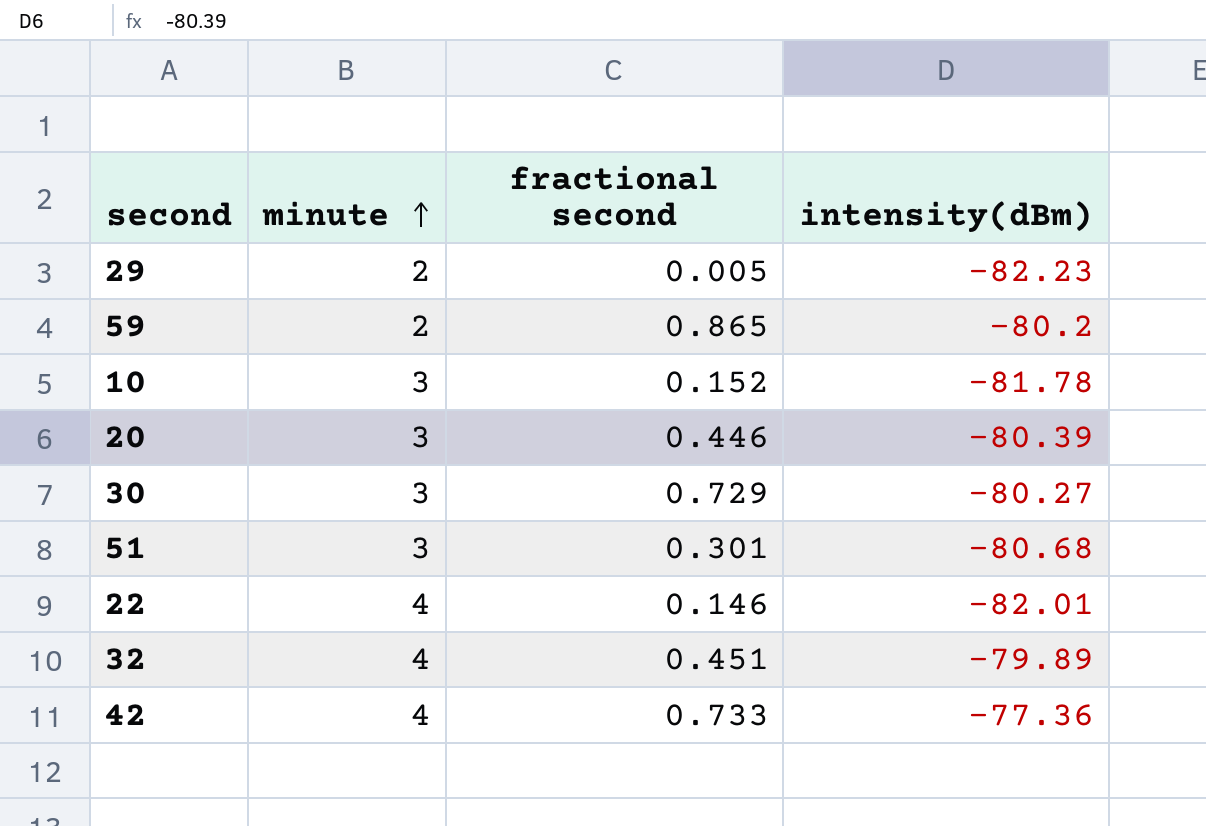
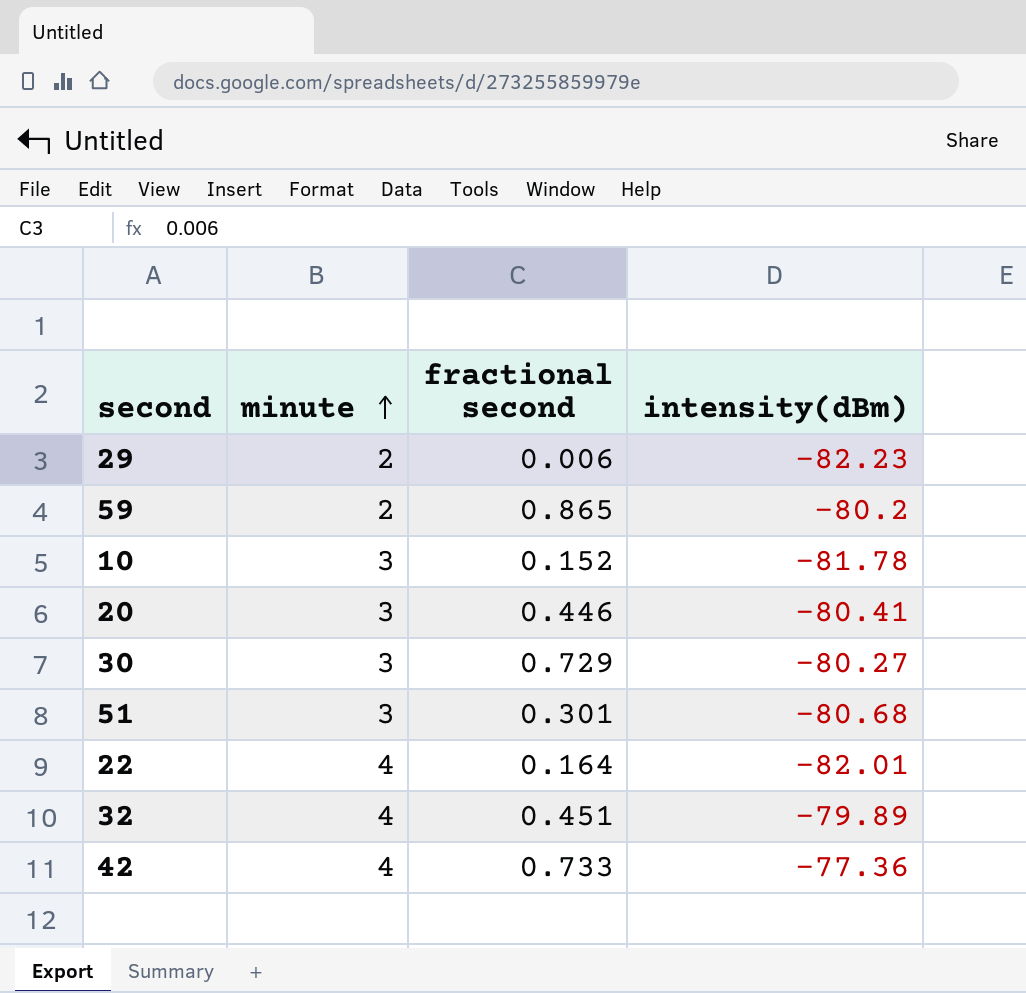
29 | fractional second: 0.005 -> 0.006
20 | intensity(dBm): -80.39 -> -80.41
22 | fractional second: 0.146 -> 0.164

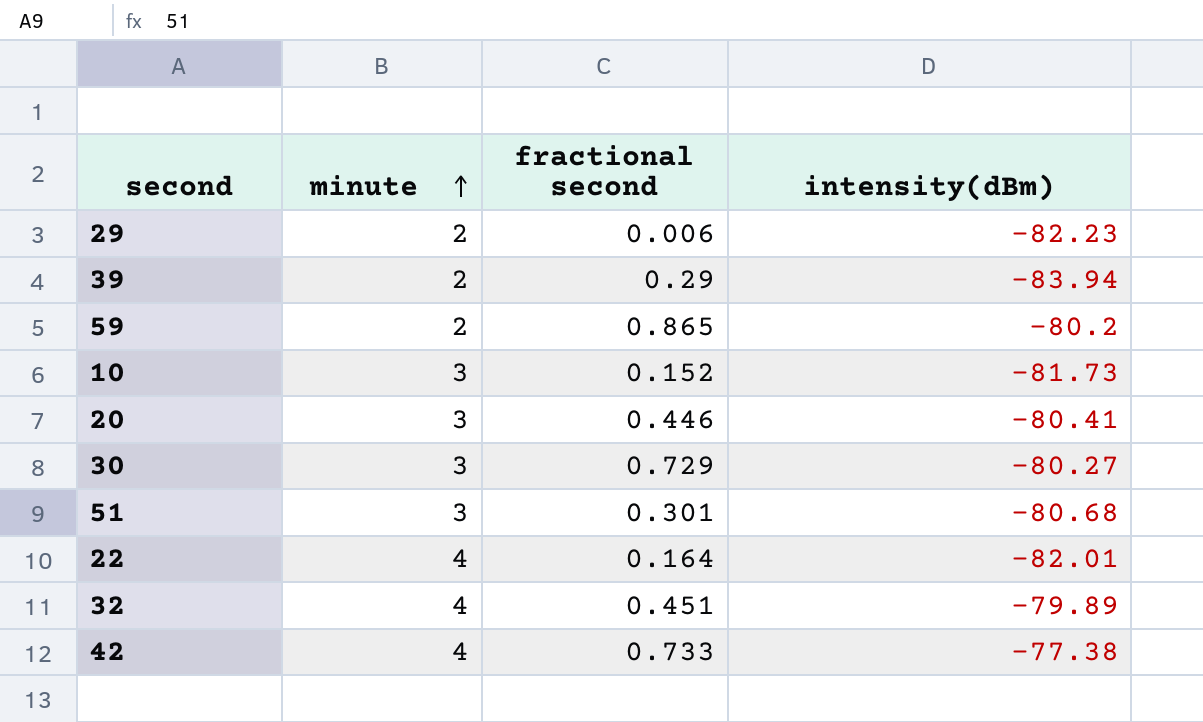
row 39: none -> 2 | 0.29 | -83.94
10 | intensity(dBm): -81.78 -> -81.73
42 | intensity(dBm): -77.36 -> -77.38

